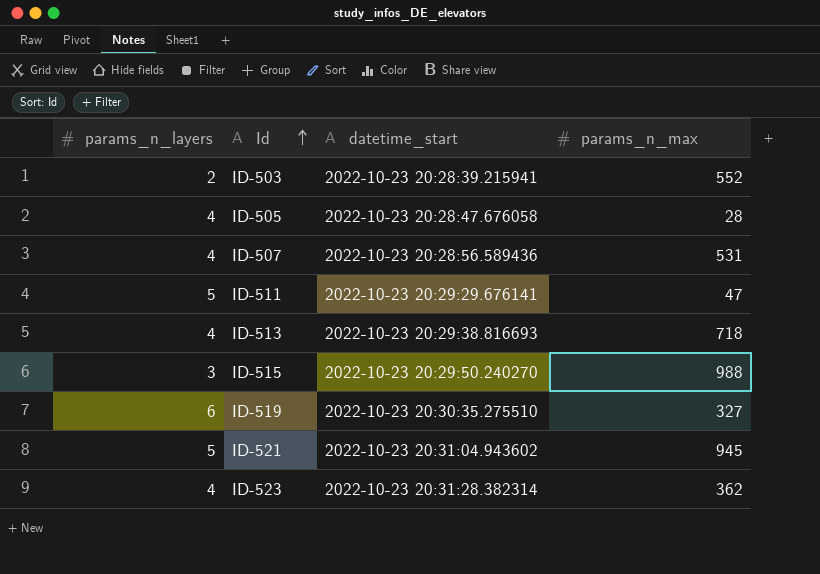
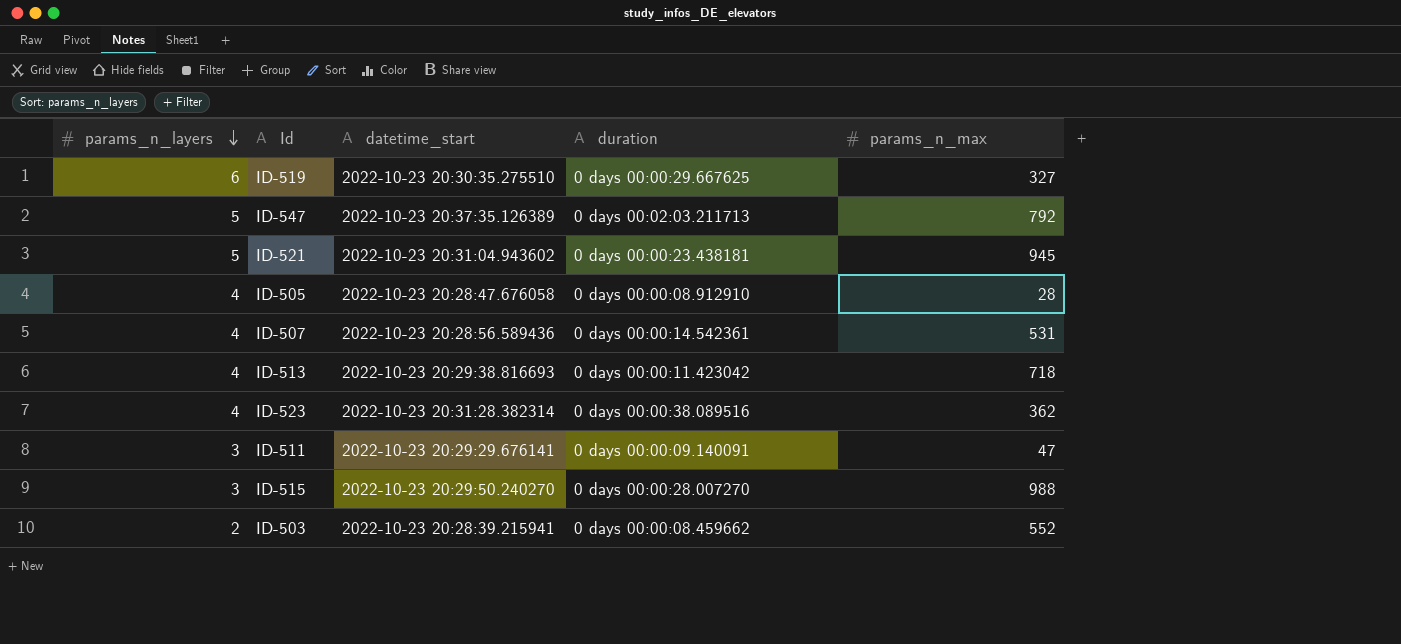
row order: Id ascending -> params_n_layers descending
column duration | position: none -> 4
row ID-547: none -> 5 | 2022-10-23 20:37:35.126389 | 0 days 00:02:03.211713 | 792
ID-511 | params_n_layers: 5 -> 3

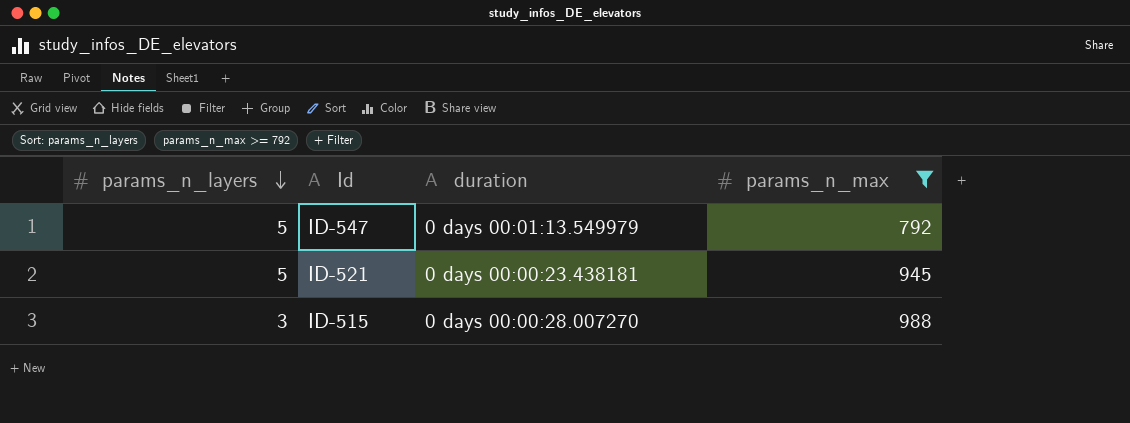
filter: none -> params_n_max >= 792
column datetime_start | position: 3 -> none
ID-547 | duration: 0 days 00:02:03.211713 -> 0 days 00:01:13.549979

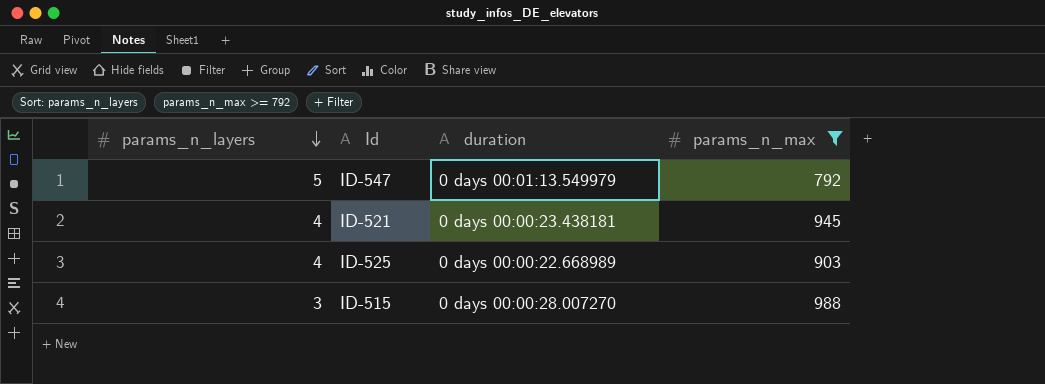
ID-521 | params_n_layers: 5 -> 4
row ID-525: none -> 4 | 0 days 00:00:22.668989 | 903

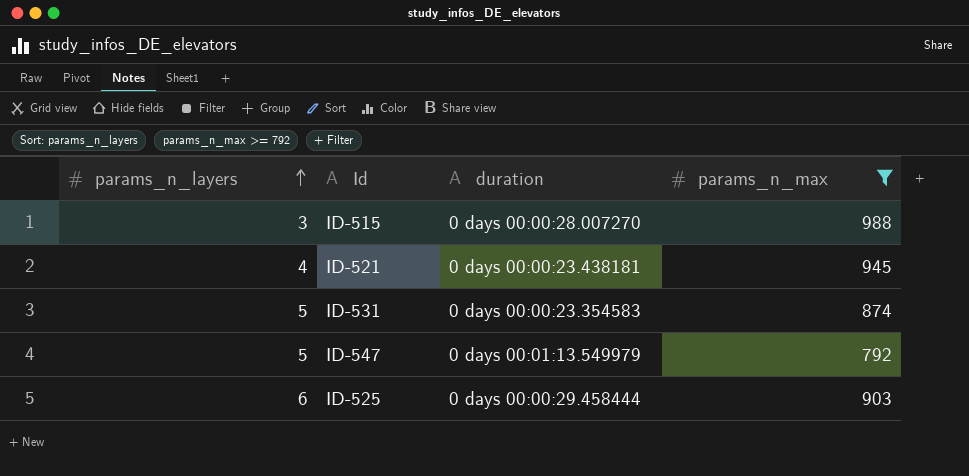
row order: params_n_layers descending -> params_n_layers ascending
row ID-531: none -> 5 | 0 days 00:00:23.354583 | 874
ID-525 | params_n_layers: 4 -> 6
ID-525 | duration: 0 days 00:00:22.668989 -> 0 days 00:00:29.458444

